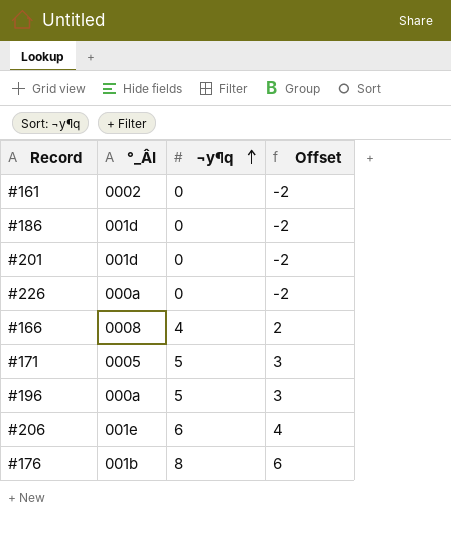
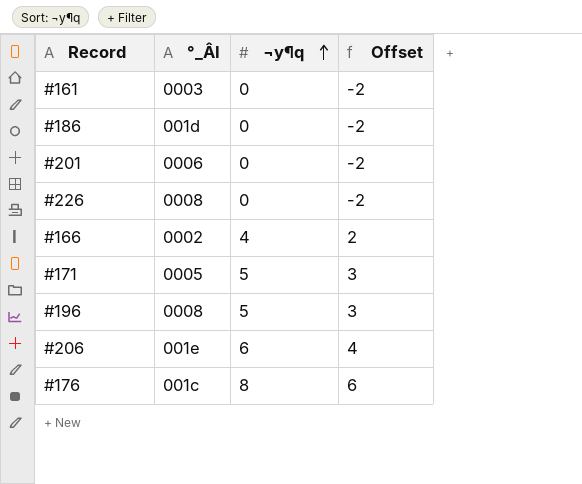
#161 | °_ÂI: 0002 -> 0003
#201 | °_ÂI: 001d -> 0006
#226 | °_ÂI: 000a -> 0008
#166 | °_ÂI: 0008 -> 0002
#196 | °_ÂI: 000a -> 0008
#176 | °_ÂI: 001b -> 001c

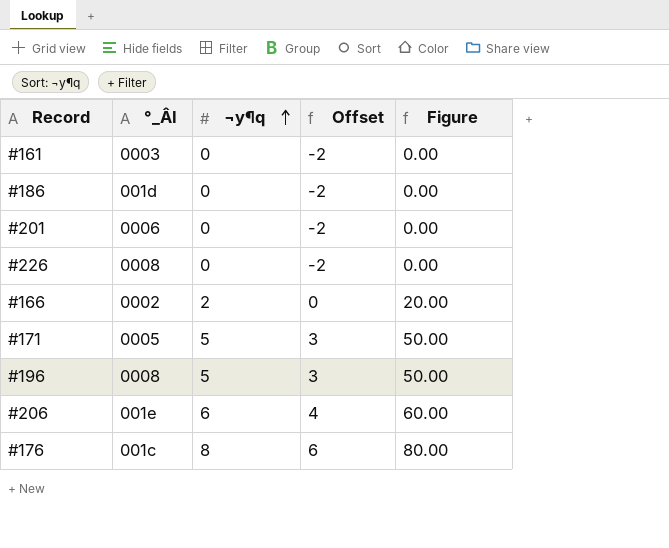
column Figure | formula: none -> [¬y¶q] * 10
#166 | ¬y¶q: 4 -> 2
#166 | Offset: 2 -> 0

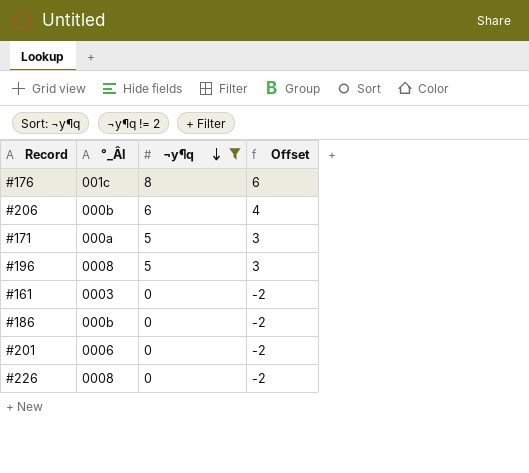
filter: none -> ¬y¶q != 2
row order: ¬y¶q ascending -> ¬y¶q descending
column Figure | formula: [¬y¶q] * 10 -> none
#206 | °_ÂI: 001e -> 000b
#171 | °_ÂI: 0005 -> 000a
#186 | °_ÂI: 001d -> 000b

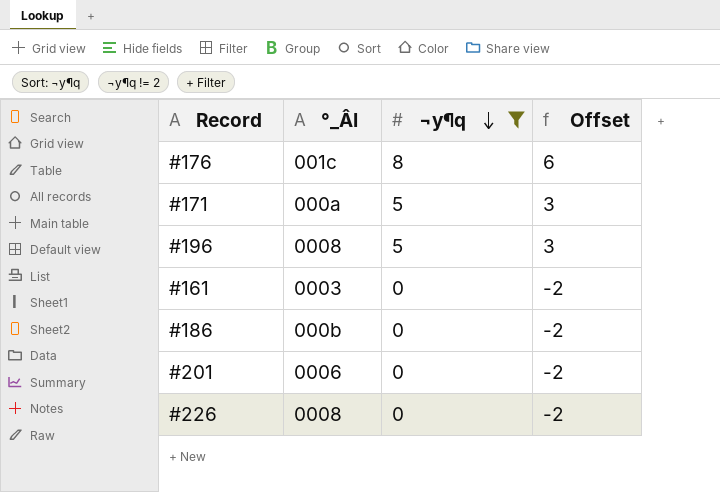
row #206: 000b | 6 | 4 -> none

